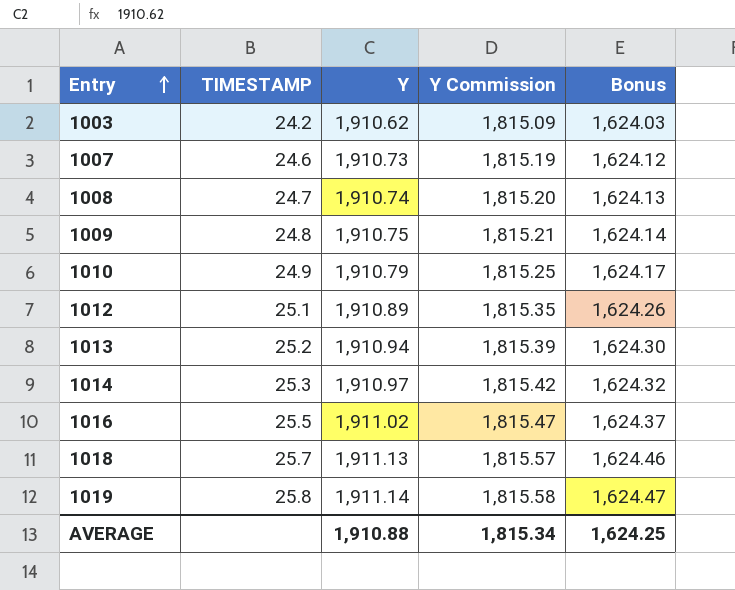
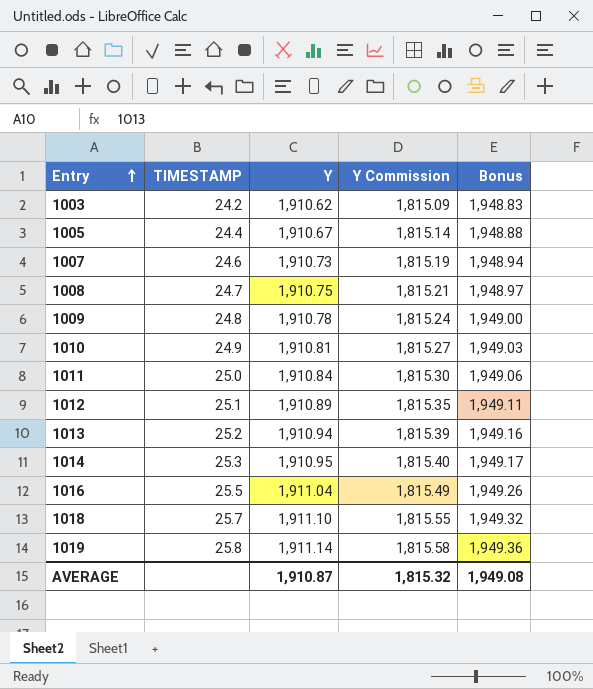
column Bonus | formula: [Y] * 0.85 -> [Y] * 1.02
row 1005: none -> 24.4 | 1,910.67 | 1,815.14 | 1,948.88
1008 | Y: 1,910.74 -> 1,910.75
1008 | Y Commission: 1,815.20 -> 1,815.21
1009 | Y: 1,910.75 -> 1,910.78
1009 | Y Commission: 1,815.21 -> 1,815.24
1010 | Y: 1,910.79 -> 1,910.81
1010 | Y Commission: 1,815.25 -> 1,815.27
row 1011: none -> 25.0 | 1,910.84 | 1,815.30 | 1,949.06
1014 | Y: 1,910.97 -> 1,910.95
1014 | Y Commission: 1,815.42 -> 1,815.40
1016 | Y: 1,911.02 -> 1,911.04
1016 | Y Commission: 1,815.47 -> 1,815.49
1018 | Y: 1,911.13 -> 1,911.10
1018 | Y Commission: 1,815.57 -> 1,815.55
AVERAGE | Y: 1,910.88 -> 1,910.87
AVERAGE | Y Commission: 1,815.34 -> 1,815.32
AVERAGE | Bonus: 1,624.25 -> 1,949.08

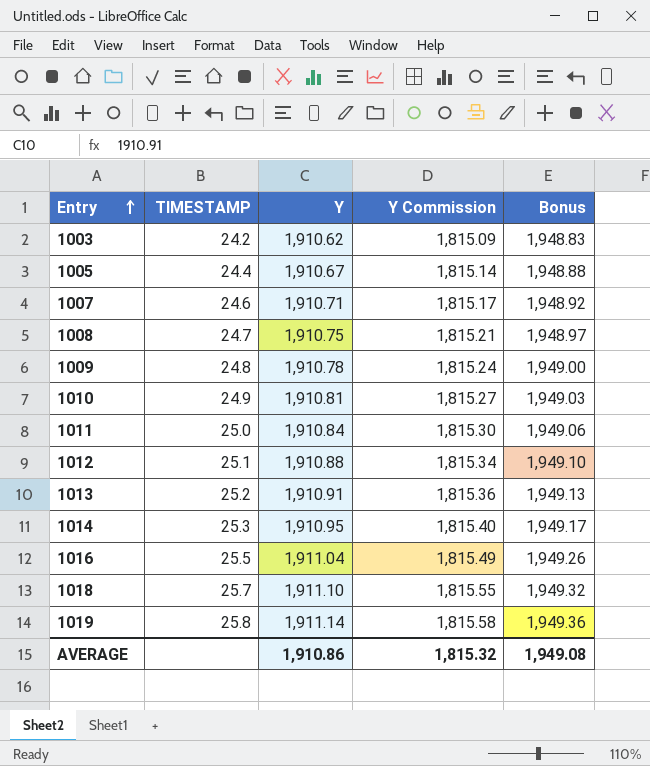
1007 | Y: 1,910.73 -> 1,910.71
1007 | Y Commission: 1,815.19 -> 1,815.17
1007 | Bonus: 1,948.94 -> 1,948.92
1012 | Y: 1,910.89 -> 1,910.88
1012 | Y Commission: 1,815.35 -> 1,815.34
1012 | Bonus: 1,949.11 -> 1,949.10
1013 | Y: 1,910.94 -> 1,910.91
1013 | Y Commission: 1,815.39 -> 1,815.36
1013 | Bonus: 1,949.16 -> 1,949.13
AVERAGE | Y: 1,910.87 -> 1,910.86

